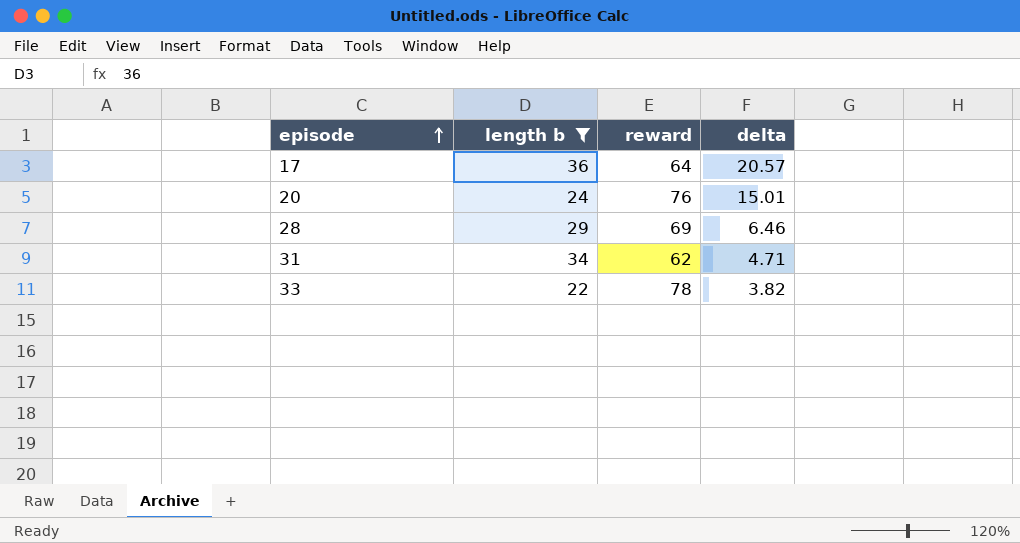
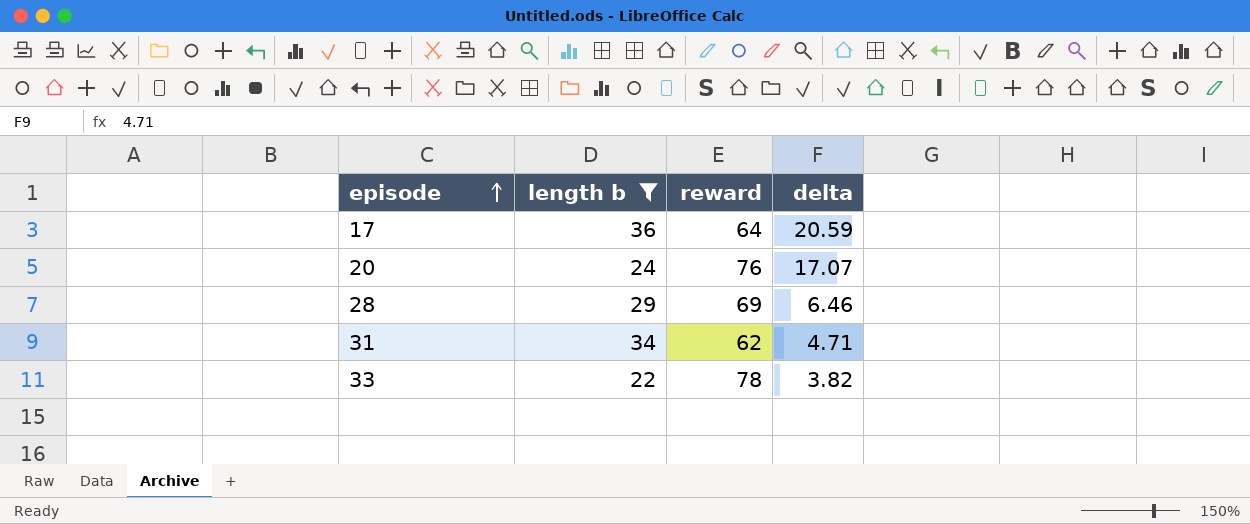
17 | delta: 20.57 -> 20.59
20 | delta: 15.01 -> 17.07

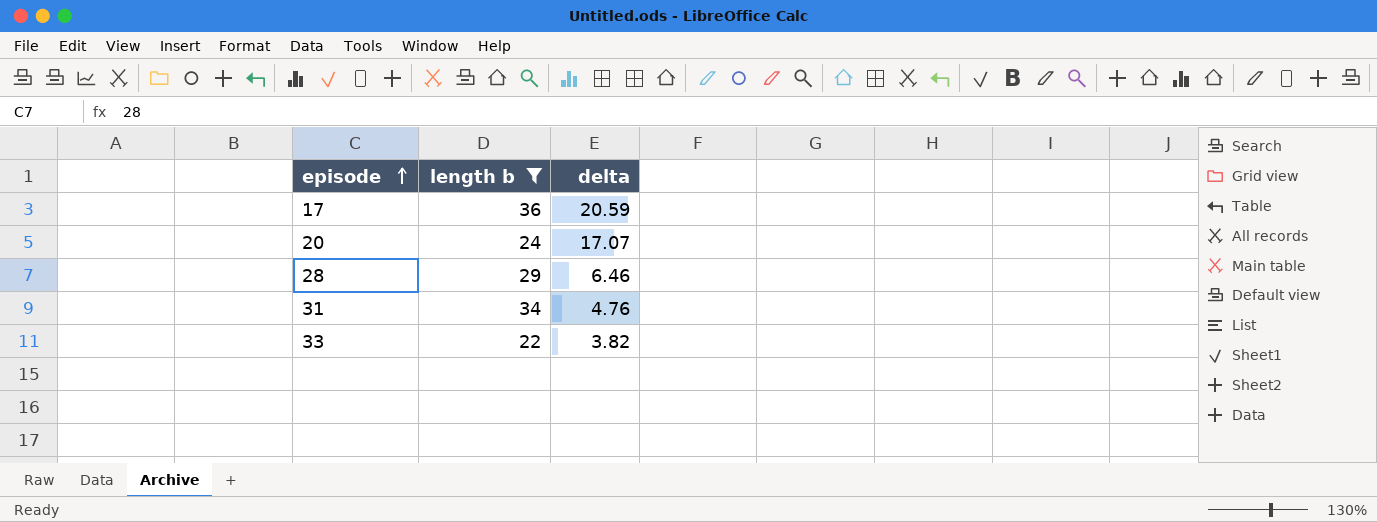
column reward | position: 3 -> none
31 | delta: 4.71 -> 4.76

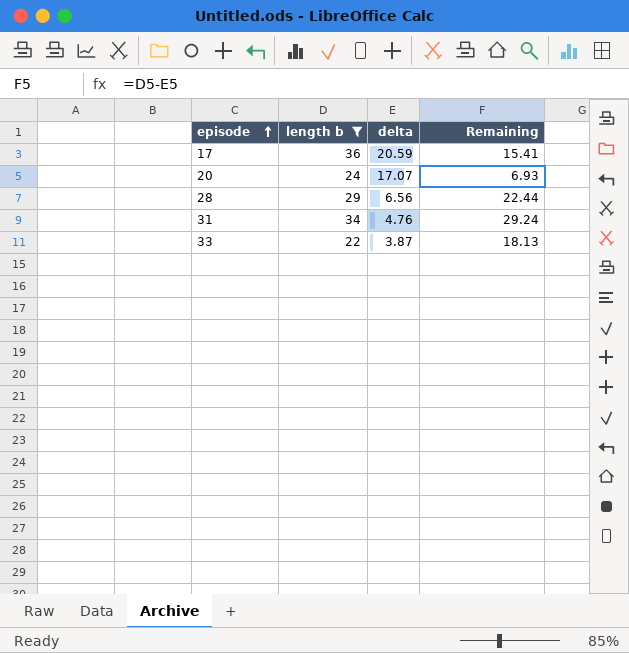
column Remaining | formula: none -> [length b] - [delta]
28 | delta: 6.46 -> 6.56
33 | delta: 3.82 -> 3.87

